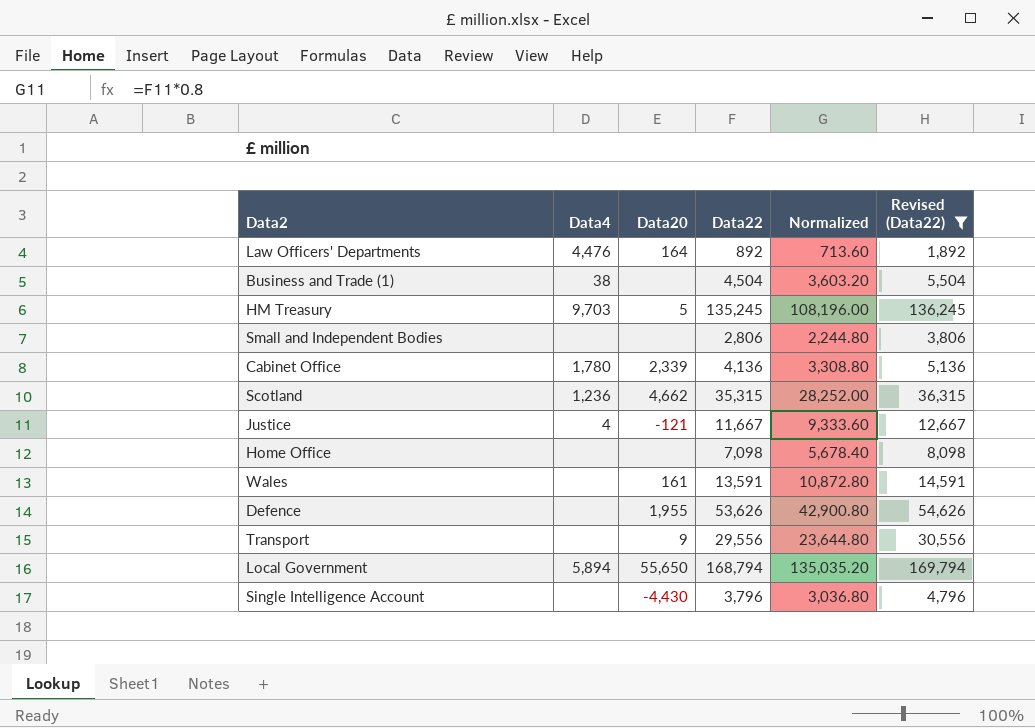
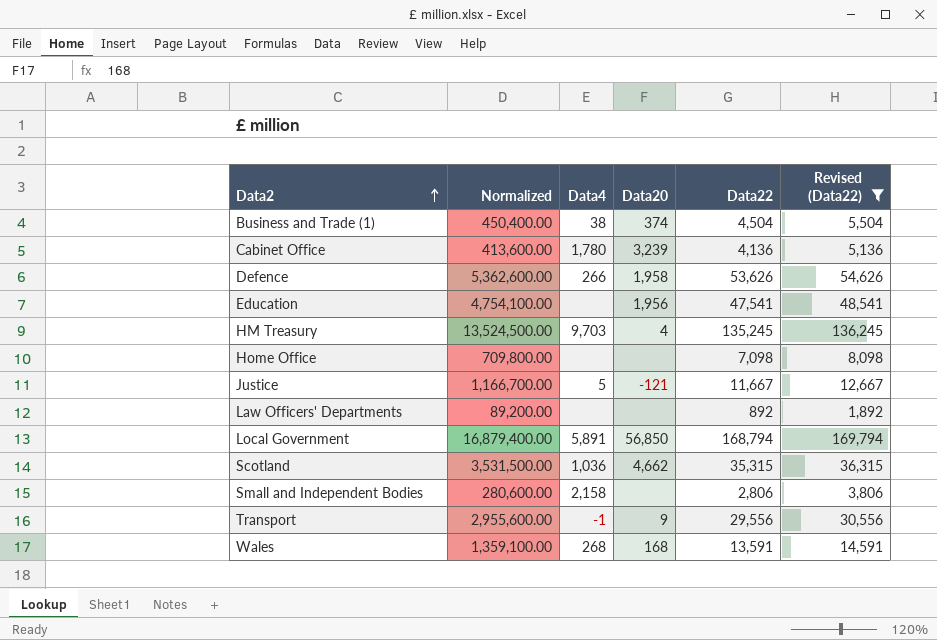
row order: none -> Data2 ascending
column Normalized | formula: [Data22] * 0.8 -> [Data22] * 100
column Normalized | position: 5 -> 2
row Single Intelligence Account: none | -4,430 | 3,796 | 3,036.80 | 4,796 -> none
Business and Trade (1) | Data20: none -> 374
Cabinet Office | Data20: 2,339 -> 3,239
Defence | Data4: none -> 266
Defence | Data20: 1,955 -> 1,958
row Education: none -> 4,754,100.00 | none | 1,956 | 47,541 | 48,541
HM Treasury | Data20: 5 -> 4
Justice | Data4: 4 -> 5
Law Officers' Departments | Data4: 4,476 -> none
Law Officers' Departments | Data20: 164 -> none
Local Government | Data4: 5,894 -> 5,891
Local Government | Data20: 55,650 -> 56,850
Scotland | Data4: 1,236 -> 1,036
Small and Independent Bodies | Data4: none -> 2,158
Transport | Data4: none -> -1
Wales | Data4: none -> 268
Wales | Data20: 161 -> 168

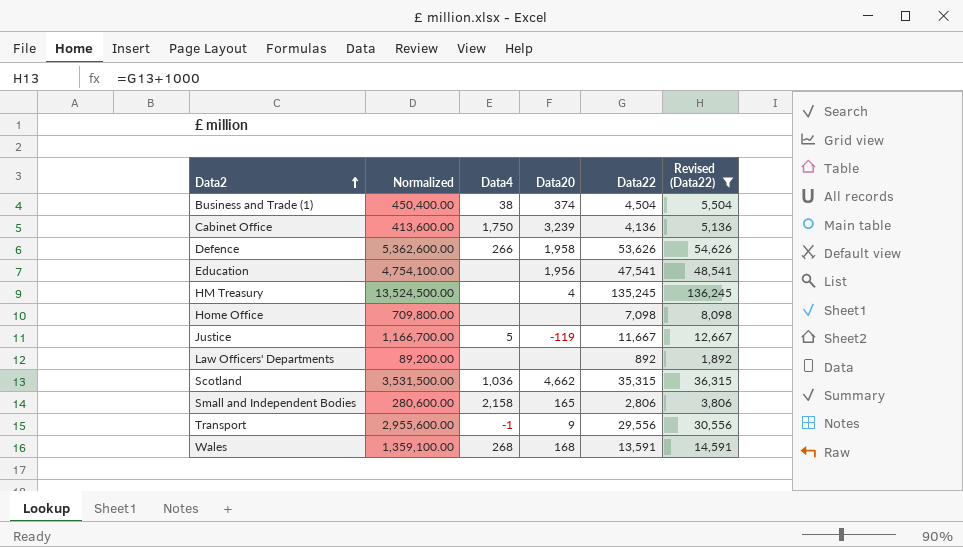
row Local Government: 16,879,400.00 | 5,891 | 56,850 | 168,794 | 169,794 -> none
Cabinet Office | Data4: 1,780 -> 1,750
HM Treasury | Data4: 9,703 -> none
Justice | Data20: -121 -> -119
Small and Independent Bodies | Data20: none -> 165

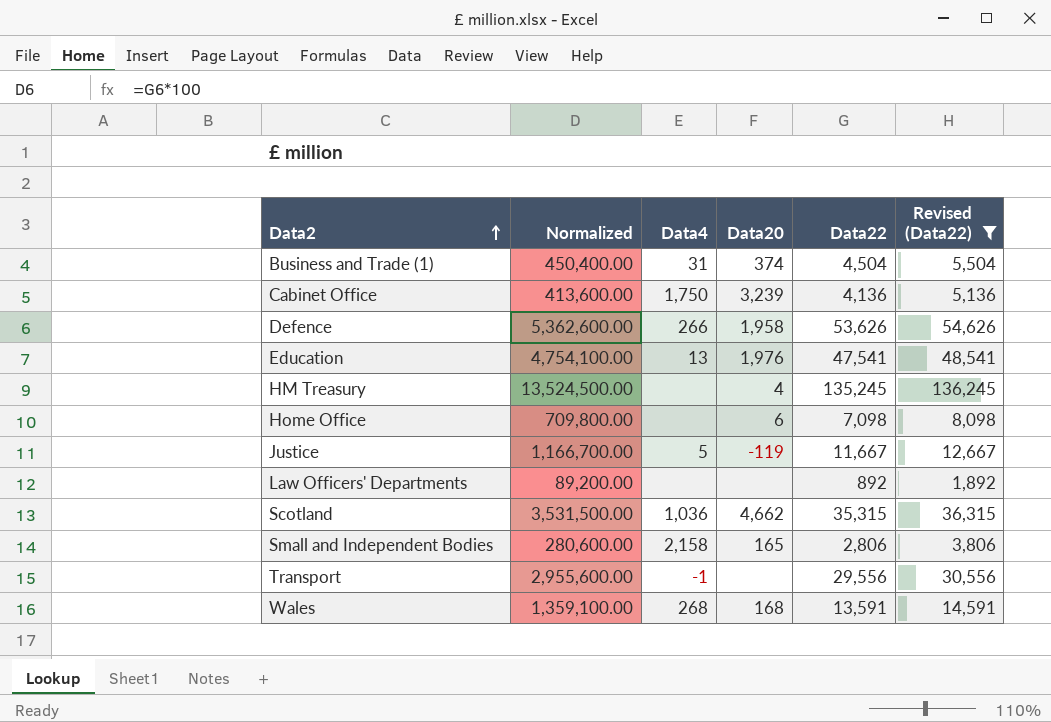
Business and Trade (1) | Data4: 38 -> 31
Education | Data4: none -> 13
Education | Data20: 1,956 -> 1,976
Home Office | Data20: none -> 6
Transport | Data20: 9 -> none

